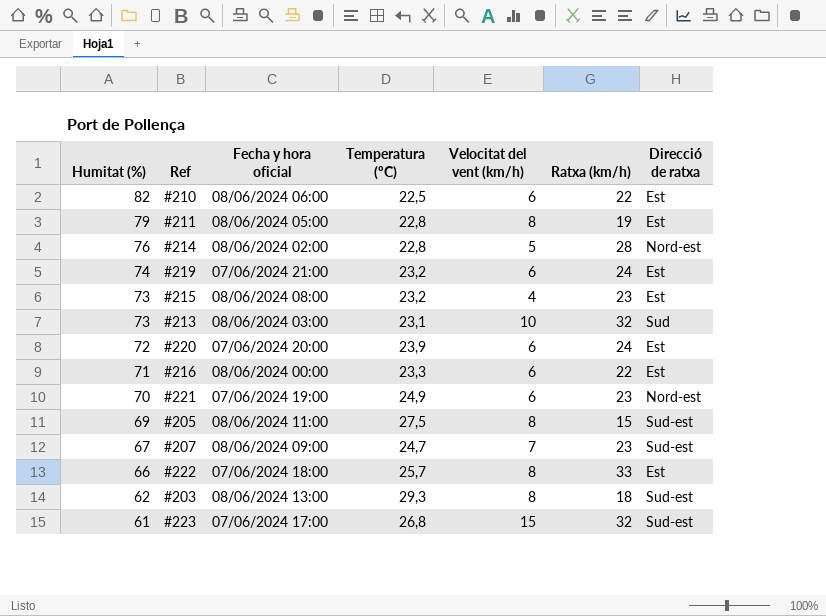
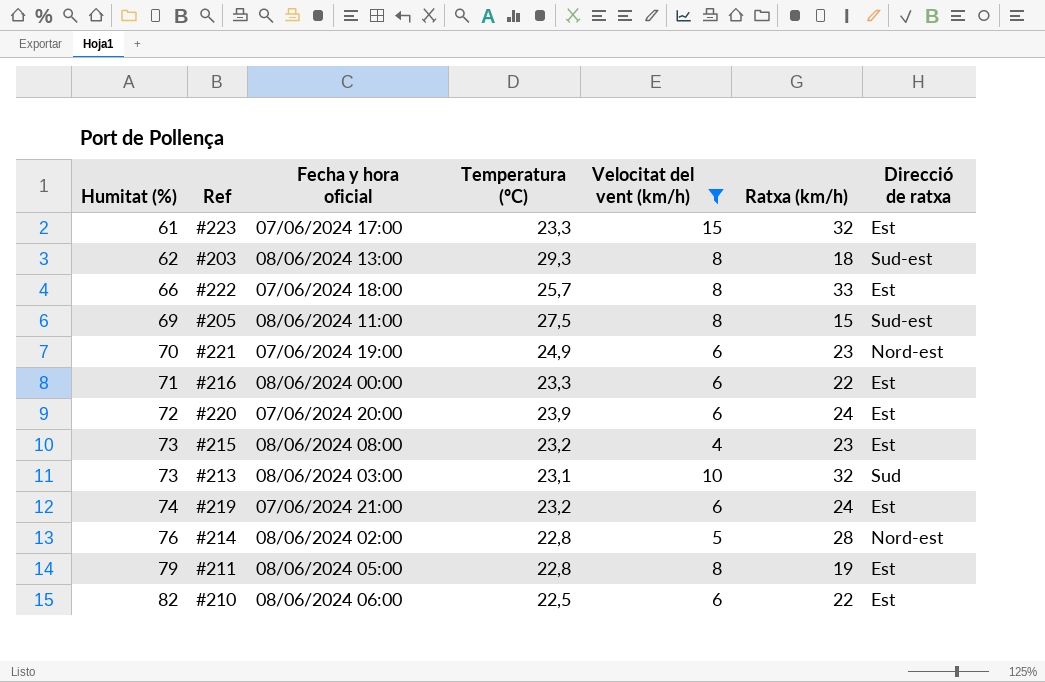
filter: none -> Velocitat del vent (km/h) != 7
row order: Humitat (%) descending -> Humitat (%) ascending
#223 | Temperatura (ºC): 26,8 -> 23,3
#223 | Direcció de ratxa: Sud-est -> Est

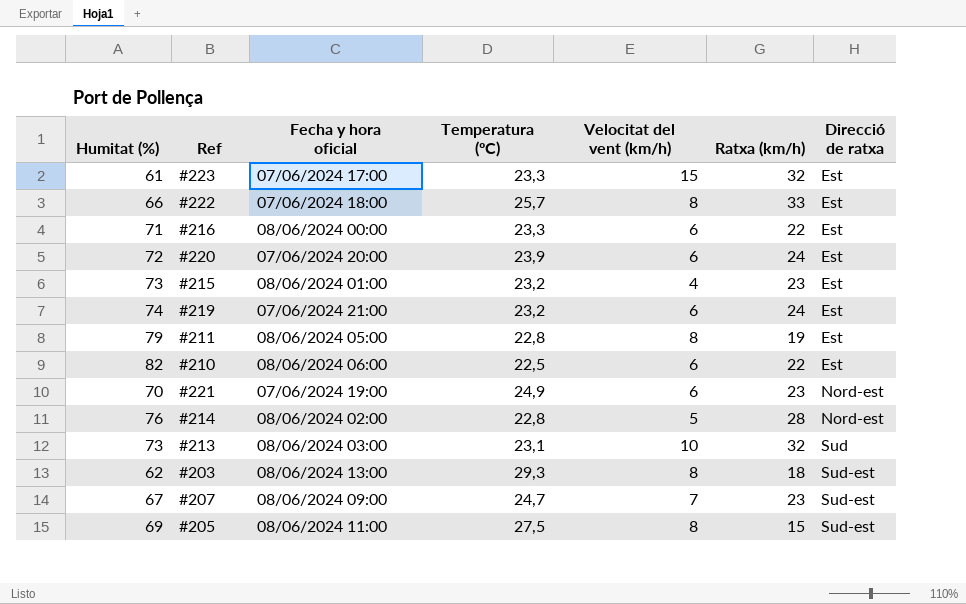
filter: Velocitat del vent (km/h) != 7 -> none
row order: Humitat (%) ascending -> Direcció de ratxa ascending
#215 | Fecha y hora oficial: 08/06/2024 08:00 -> 08/06/2024 01:00

